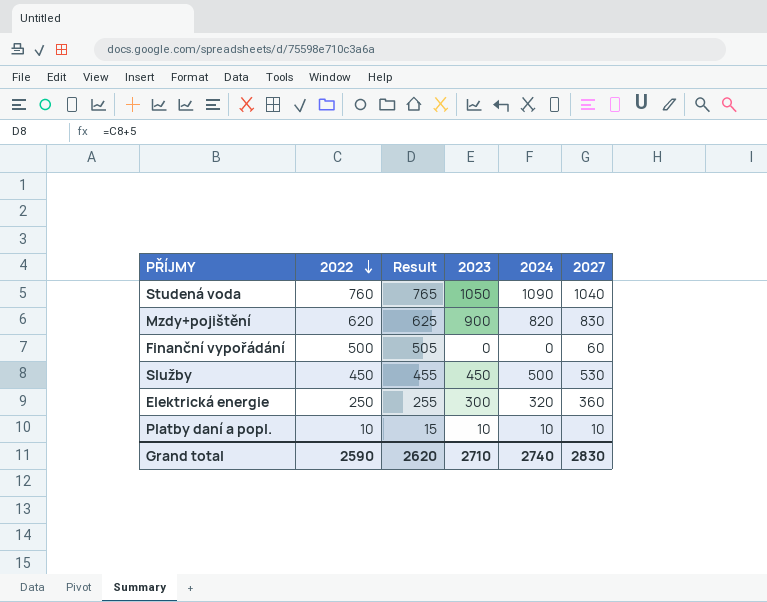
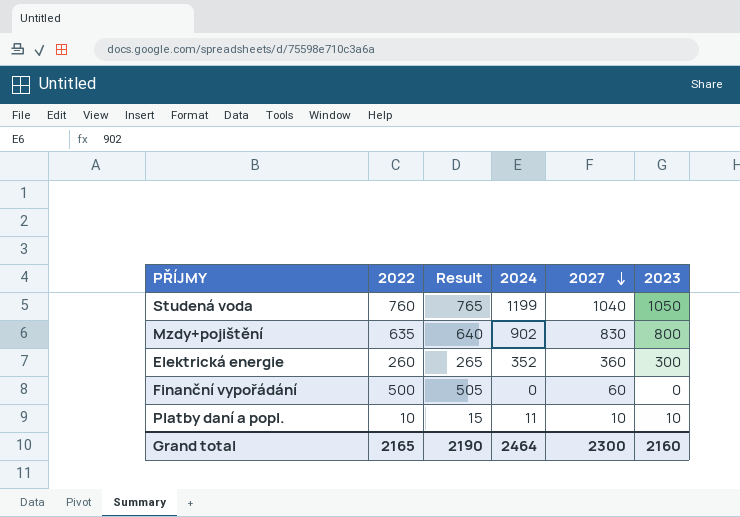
row order: 2022 descending -> 2027 descending
column 2023 | position: 4 -> 6
row Služby: 450 | 455 | 450 | 500 | 530 -> none
Studená voda | 2024: 1090 -> 1199
Mzdy+pojištění | 2022: 620 -> 635
Mzdy+pojištění | Result: 625 -> 640
Mzdy+pojištění | 2024: 820 -> 902
Mzdy+pojištění | 2023: 900 -> 800
Elektrická energie | 2022: 250 -> 260
Elektrická energie | Result: 255 -> 265
Elektrická energie | 2024: 320 -> 352
Platby daní a popl. | 2024: 10 -> 11
Grand total | 2022: 2590 -> 2165
Grand total | Result: 2620 -> 2190
Grand total | 2024: 2740 -> 2464
Grand total | 2027: 2830 -> 2300
Grand total | 2023: 2710 -> 2160

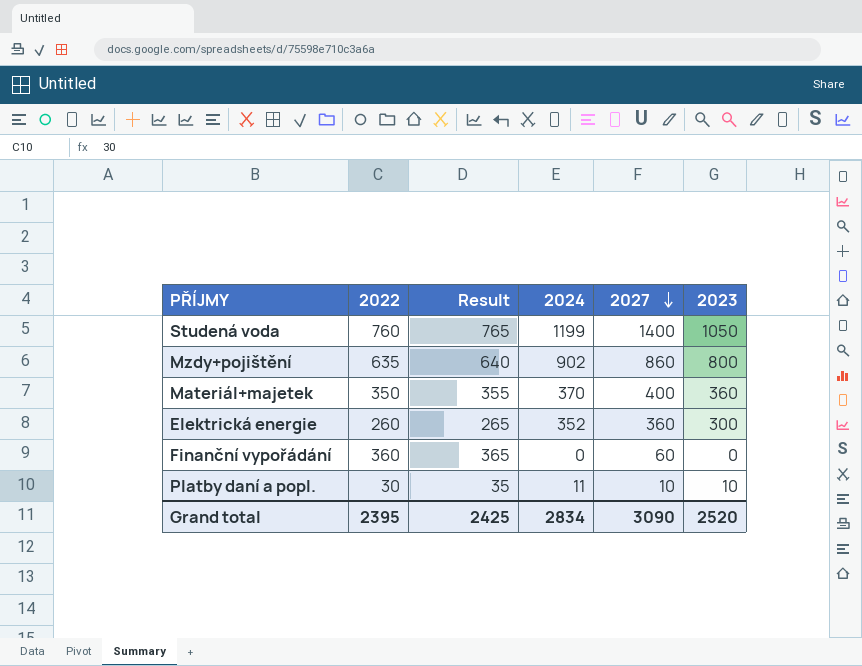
Studená voda | 2027: 1040 -> 1400
Mzdy+pojištění | 2027: 830 -> 860
row Materiál+majetek: none -> 350 | 355 | 370 | 400 | 360
Finanční vypořádání | 2022: 500 -> 360
Finanční vypořádání | Result: 505 -> 365
Platby daní a popl. | 2022: 10 -> 30
Platby daní a popl. | Result: 15 -> 35
Grand total | 2022: 2165 -> 2395
Grand total | Result: 2190 -> 2425
Grand total | 2024: 2464 -> 2834
Grand total | 2027: 2300 -> 3090
Grand total | 2023: 2160 -> 2520

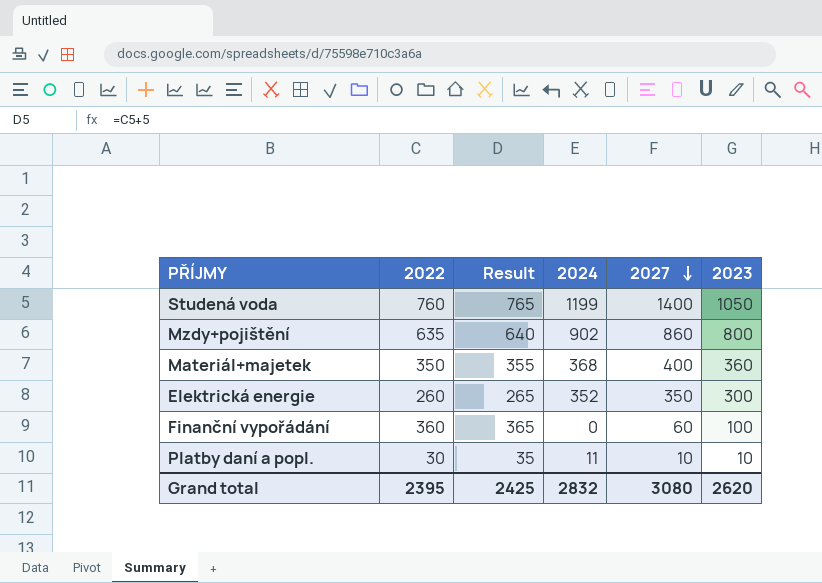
Materiál+majetek | 2024: 370 -> 368
Elektrická energie | 2027: 360 -> 350
Finanční vypořádání | 2023: 0 -> 100
Grand total | 2024: 2834 -> 2832
Grand total | 2027: 3090 -> 3080
Grand total | 2023: 2520 -> 2620

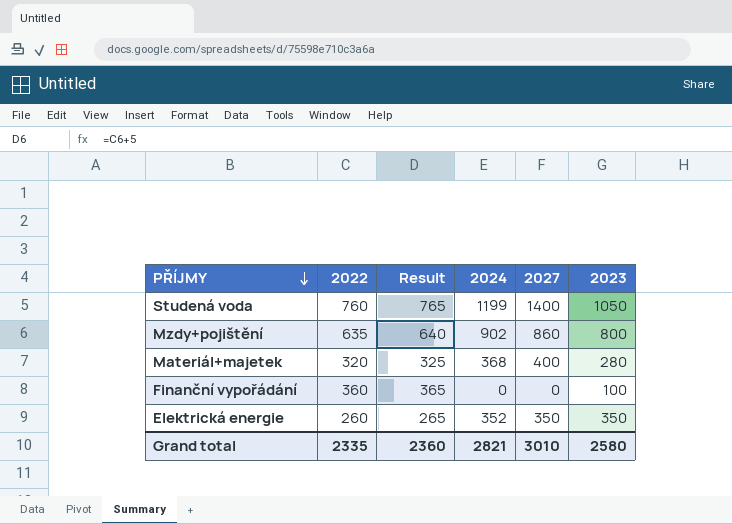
row order: 2027 descending -> PŘÍJMY descending
row Platby daní a popl.: 30 | 35 | 11 | 10 | 10 -> none
Materiál+majetek | 2022: 350 -> 320
Materiál+majetek | Result: 355 -> 325
Materiál+majetek | 2023: 360 -> 280
Finanční vypořádání | 2027: 60 -> 0
Elektrická energie | 2023: 300 -> 350
Grand total | 2022: 2395 -> 2335
Grand total | Result: 2425 -> 2360
Grand total | 2024: 2832 -> 2821
Grand total | 2027: 3080 -> 3010
Grand total | 2023: 2620 -> 2580

